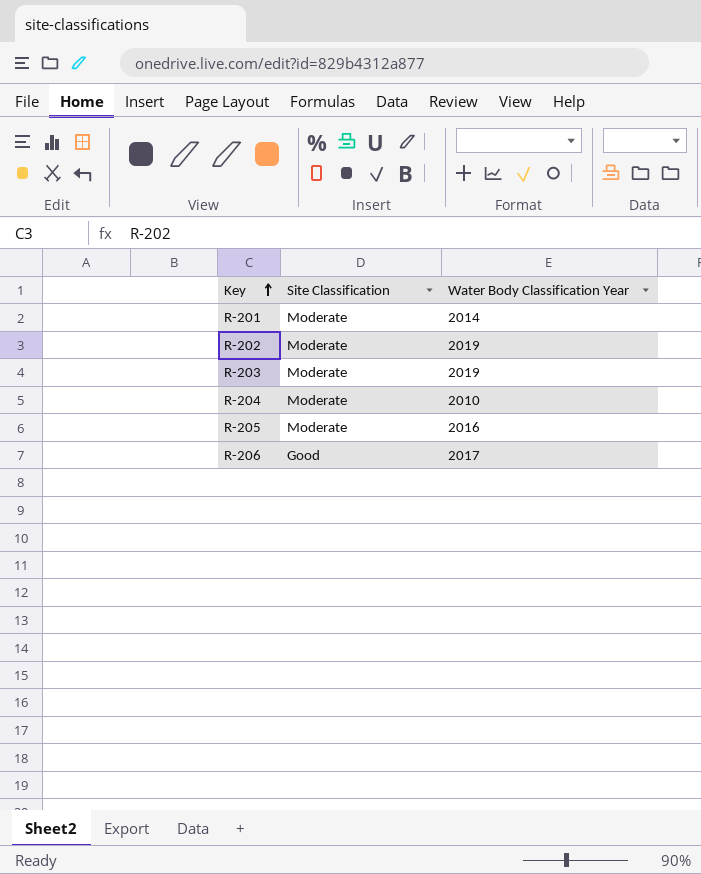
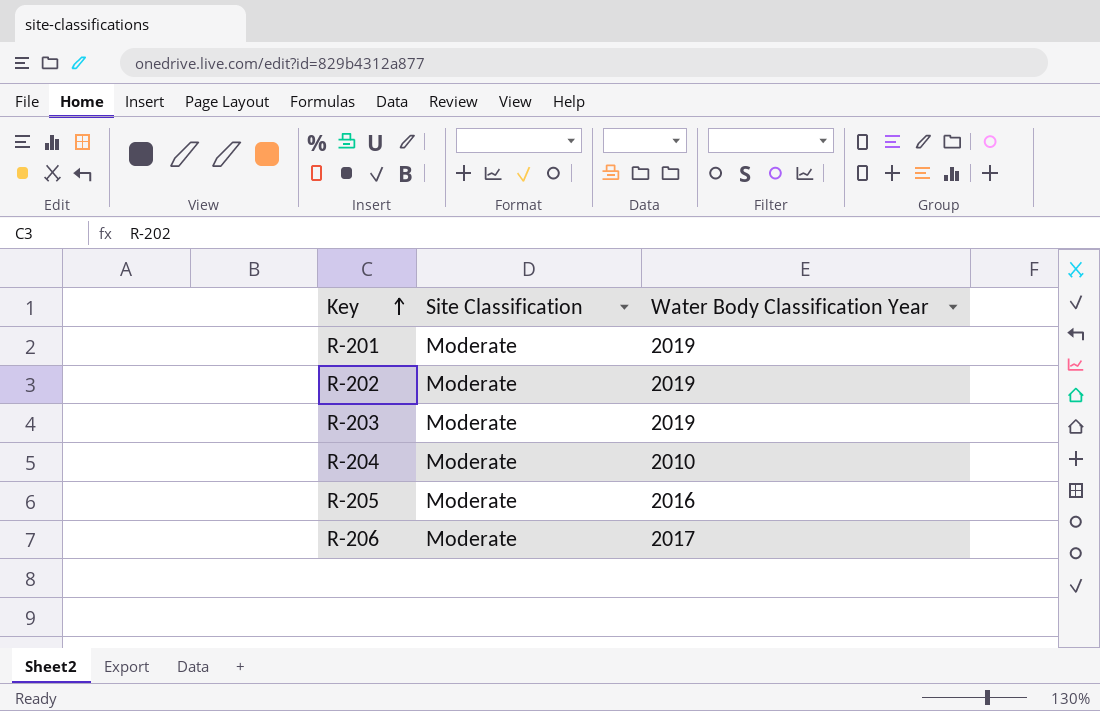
R-201 | Water Body Classification Year: 2014 -> 2019
R-206 | Site Classification: Good -> Moderate

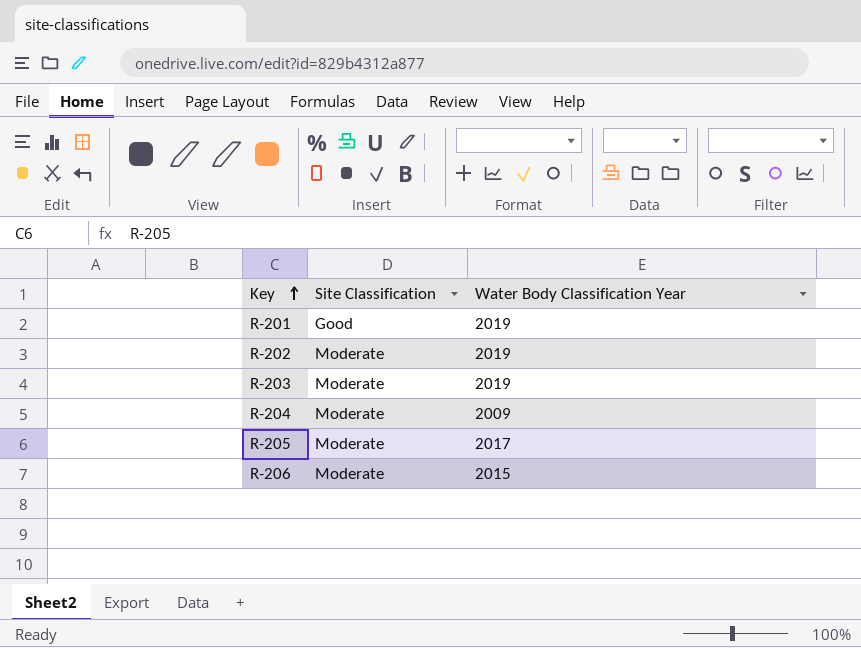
R-201 | Site Classification: Moderate -> Good
R-204 | Water Body Classification Year: 2010 -> 2009
R-205 | Water Body Classification Year: 2016 -> 2017
R-206 | Water Body Classification Year: 2017 -> 2015

